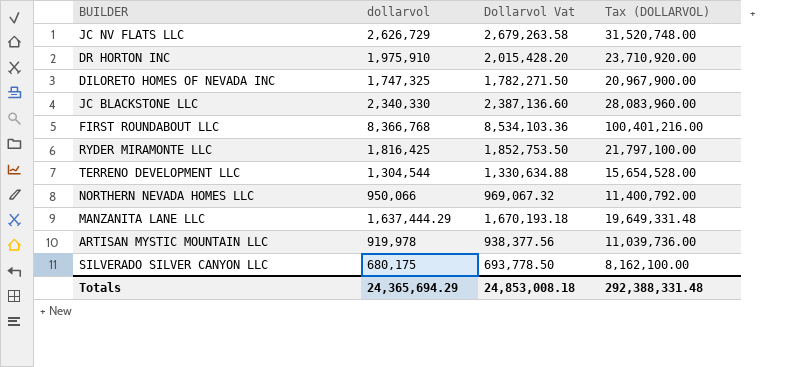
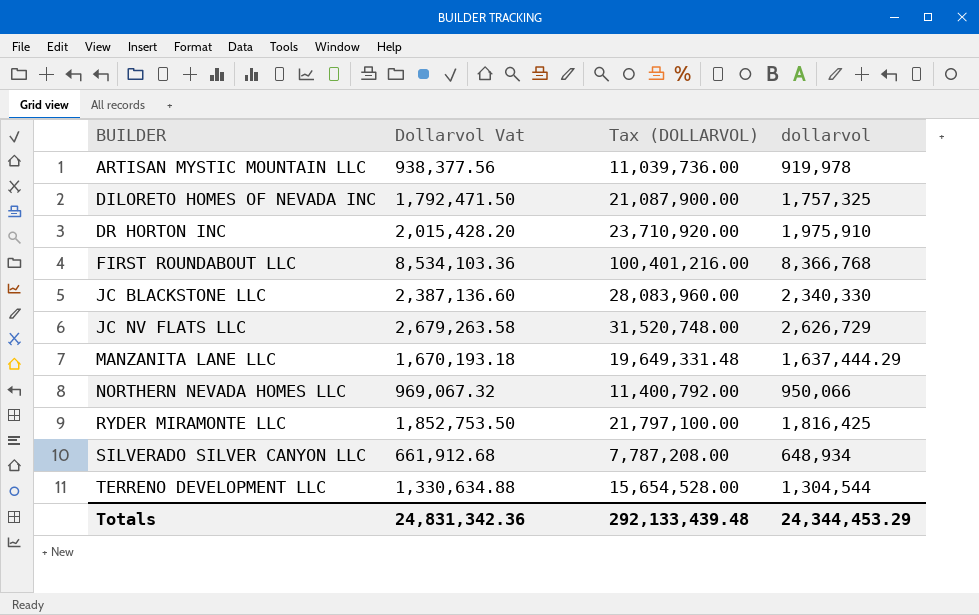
row order: none -> BUILDER ascending
column dollarvol | position: 2 -> 4
DILORETO HOMES OF NEVADA INC | Dollarvol Vat: 1,782,271.50 -> 1,792,471.50
DILORETO HOMES OF NEVADA INC | Tax (DOLLARVOL): 20,967,900.00 -> 21,087,900.00
DILORETO HOMES OF NEVADA INC | dollarvol: 1,747,325 -> 1,757,325
SILVERADO SILVER CANYON LLC | Dollarvol Vat: 693,778.50 -> 661,912.68
SILVERADO SILVER CANYON LLC | Tax (DOLLARVOL): 8,162,100.00 -> 7,787,208.00
SILVERADO SILVER CANYON LLC | dollarvol: 680,175 -> 648,934
Totals | Dollarvol Vat: 24,853,008.18 -> 24,831,342.36
Totals | Tax (DOLLARVOL): 292,388,331.48 -> 292,133,439.48
Totals | dollarvol: 24,365,694.29 -> 24,344,453.29

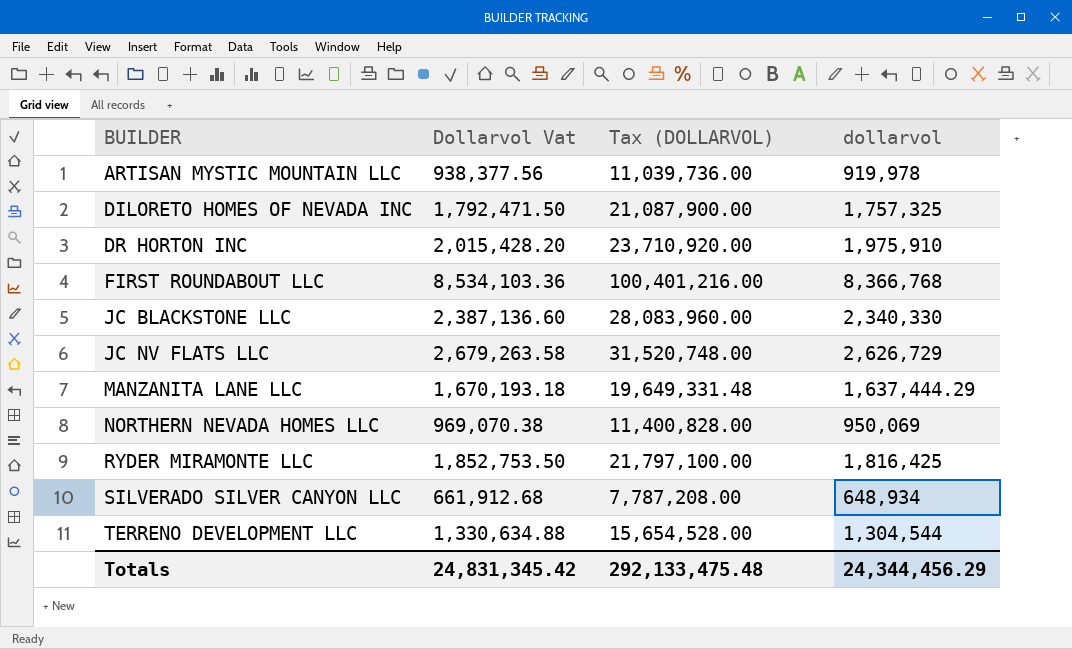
NORTHERN NEVADA HOMES LLC | Dollarvol Vat: 969,067.32 -> 969,070.38
NORTHERN NEVADA HOMES LLC | Tax (DOLLARVOL): 11,400,792.00 -> 11,400,828.00
NORTHERN NEVADA HOMES LLC | dollarvol: 950,066 -> 950,069
Totals | Dollarvol Vat: 24,831,342.36 -> 24,831,345.42
Totals | Tax (DOLLARVOL): 292,133,439.48 -> 292,133,475.48
Totals | dollarvol: 24,344,453.29 -> 24,344,456.29

